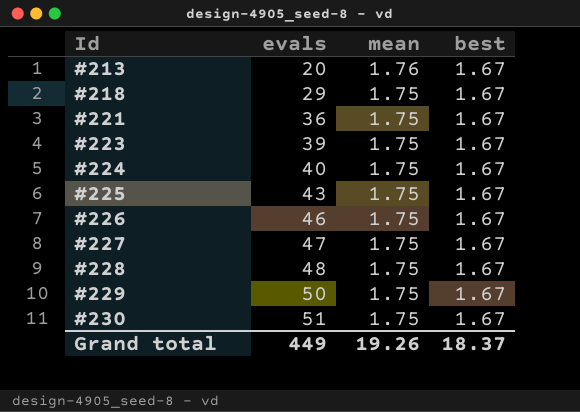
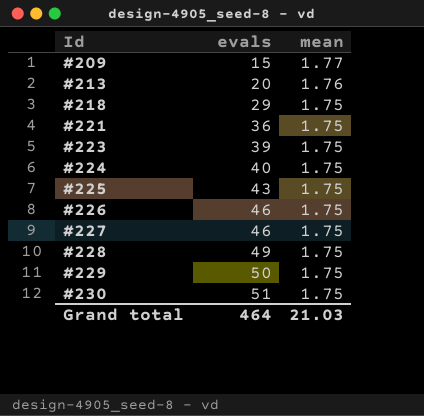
column best | position: 4 -> none
row #209: none -> 15 | 1.77
#227 | evals: 47 -> 46
#228 | evals: 48 -> 49
Grand total | evals: 449 -> 464
Grand total | mean: 19.26 -> 21.03

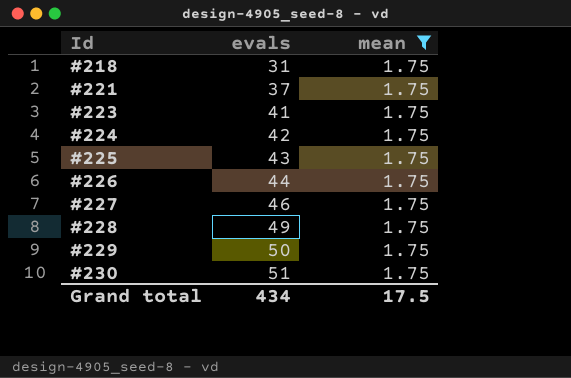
filter: none -> mean = 1.75
#218 | evals: 29 -> 31
#221 | evals: 36 -> 37
#223 | evals: 39 -> 41
#224 | evals: 40 -> 42
#226 | evals: 46 -> 44
Grand total | evals: 464 -> 434
Grand total | mean: 21.03 -> 17.5

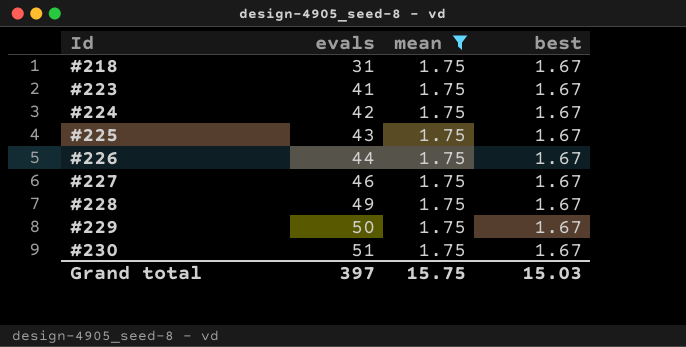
column best | position: none -> 4
row #221: 37 | 1.75 -> none
Grand total | evals: 434 -> 397
Grand total | mean: 17.5 -> 15.75

